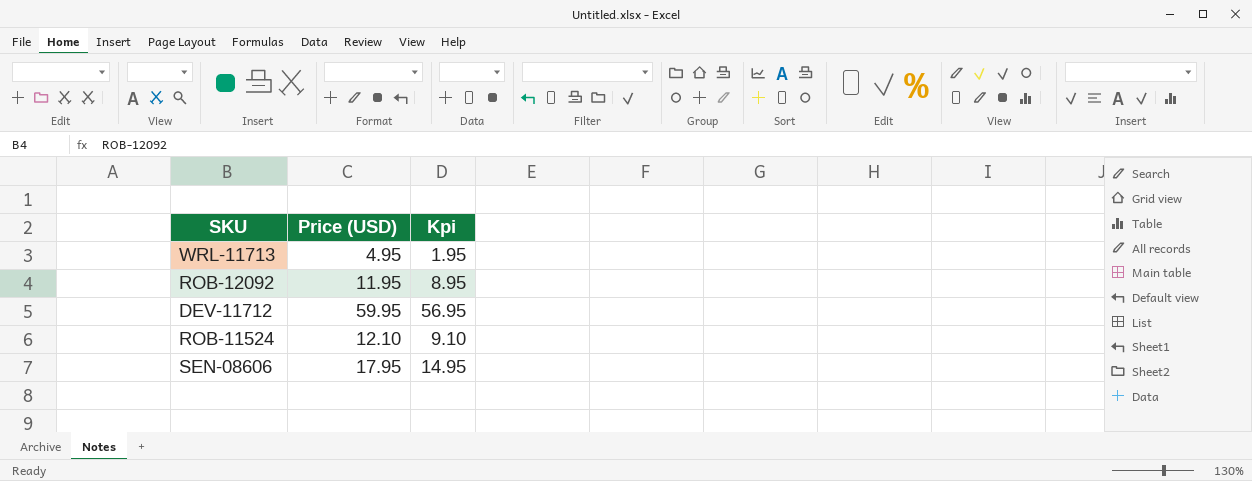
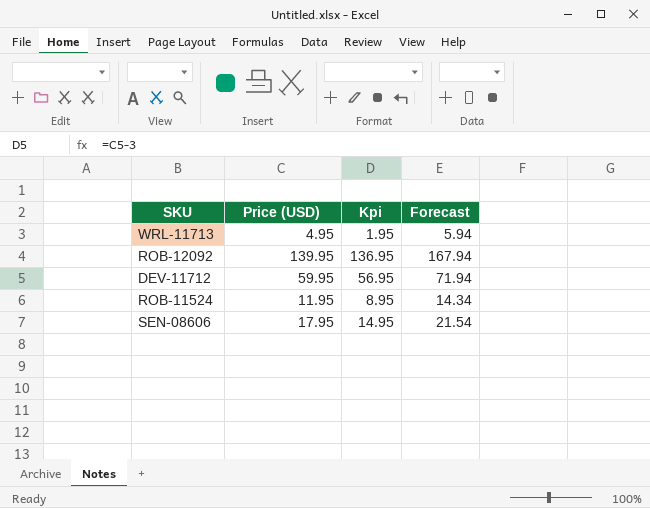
column Forecast | formula: none -> [Price (USD)] * 1.2
ROB-12092 | Price (USD): 11.95 -> 139.95
ROB-12092 | Kpi: 8.95 -> 136.95
ROB-11524 | Price (USD): 12.10 -> 11.95
ROB-11524 | Kpi: 9.10 -> 8.95

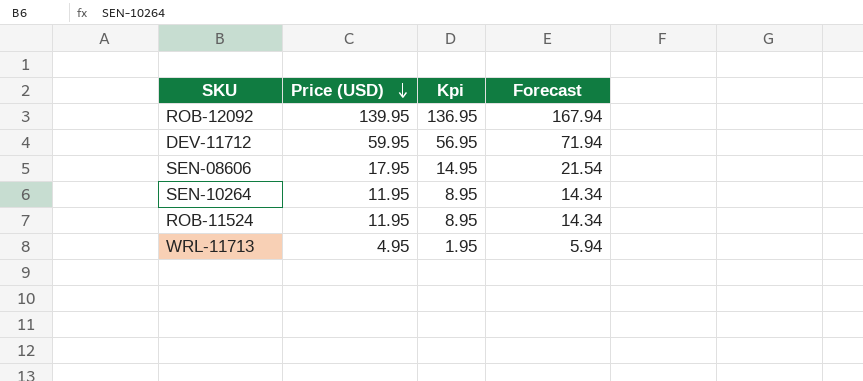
row order: none -> Price (USD) descending
row SEN-10264: none -> 11.95 | 8.95 | 14.34

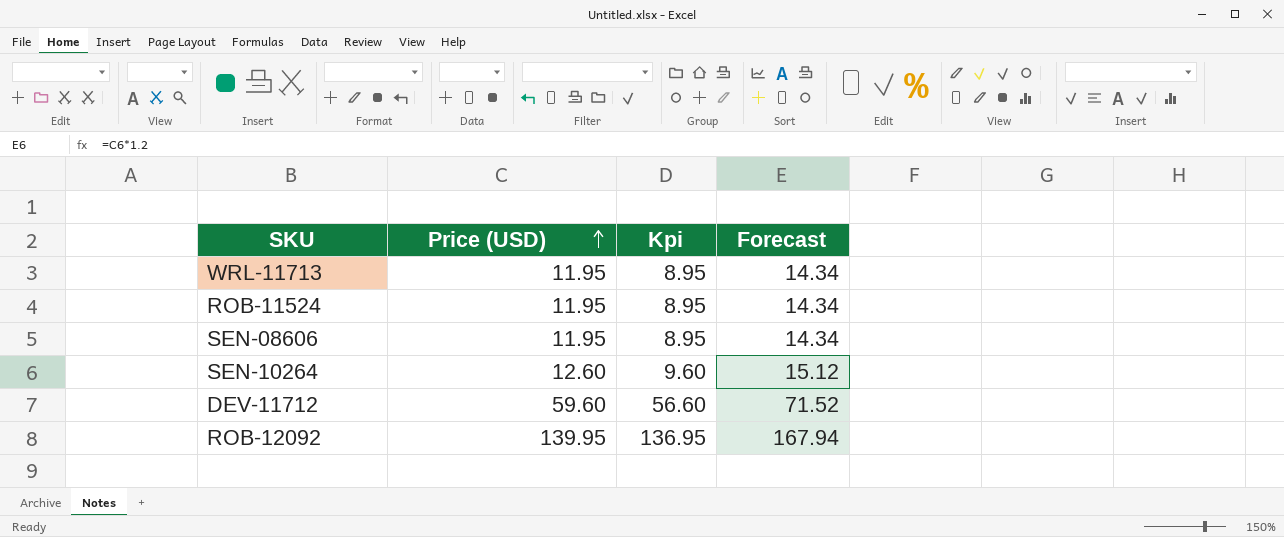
row order: Price (USD) descending -> Price (USD) ascending
WRL-11713 | Price (USD): 4.95 -> 11.95
WRL-11713 | Kpi: 1.95 -> 8.95
WRL-11713 | Forecast: 5.94 -> 14.34
SEN-08606 | Price (USD): 17.95 -> 11.95
SEN-08606 | Kpi: 14.95 -> 8.95
SEN-08606 | Forecast: 21.54 -> 14.34
SEN-10264 | Price (USD): 11.95 -> 12.60
SEN-10264 | Kpi: 8.95 -> 9.60
SEN-10264 | Forecast: 14.34 -> 15.12
DEV-11712 | Price (USD): 59.95 -> 59.60
DEV-11712 | Kpi: 56.95 -> 56.60
DEV-11712 | Forecast: 71.94 -> 71.52

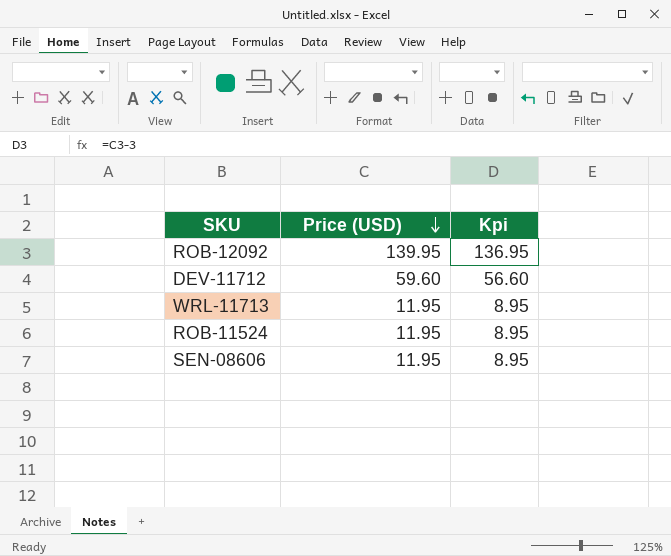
row order: Price (USD) ascending -> Price (USD) descending
column Forecast | formula: [Price (USD)] * 1.2 -> none
row SEN-10264: 12.60 | 9.60 | 15.12 -> none

